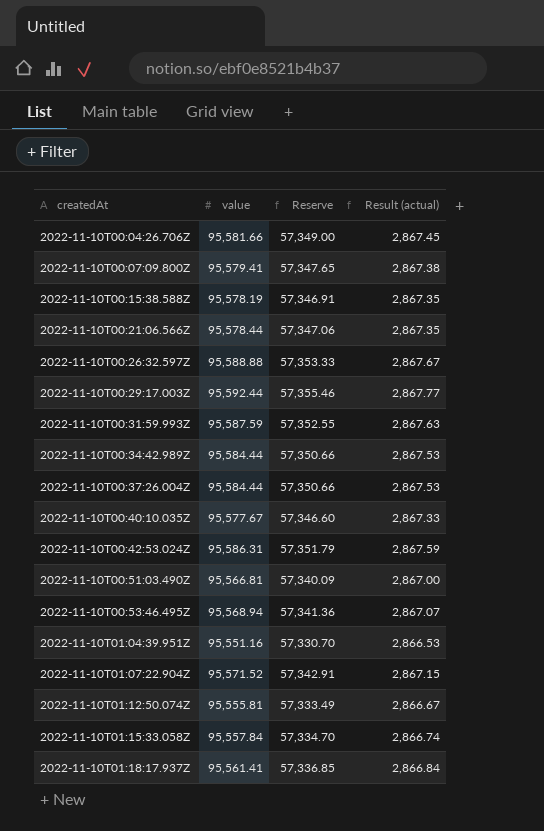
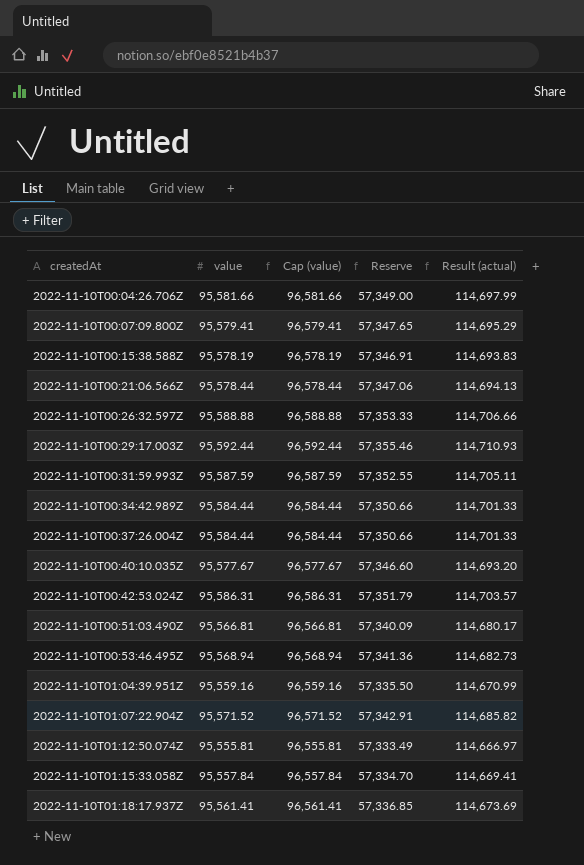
column Cap (value) | formula: none -> [value] + 1000
column Result (actual) | formula: [value] * 0.03 -> [value] * 1.2
2022-11-10T01:04:39.951Z | value: 95,551.16 -> 95,559.16
2022-11-10T01:04:39.951Z | Reserve: 57,330.70 -> 57,335.50

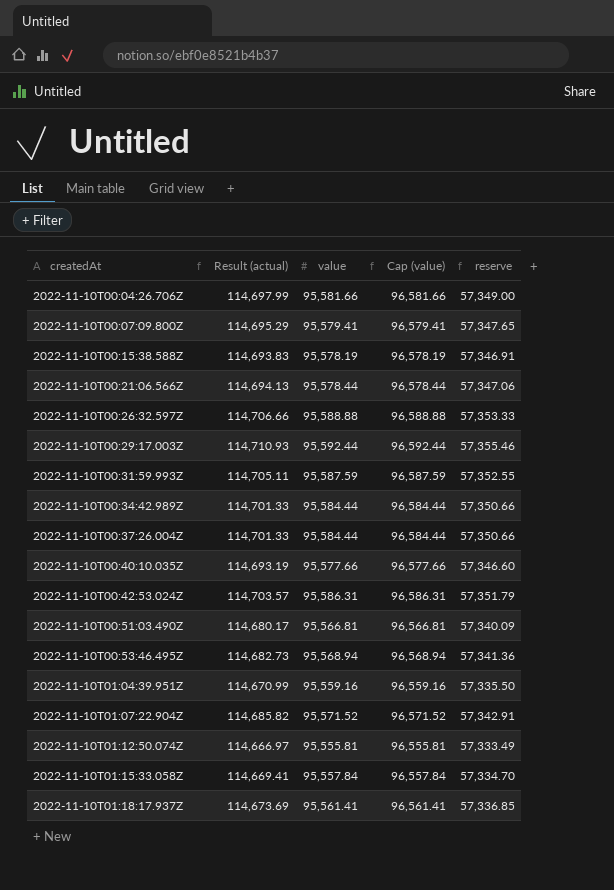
column Result (actual) | position: 5 -> 2
column name: Reserve -> reserve
2022-11-10T00:40:10.035Z | Result (actual): 114,693.20 -> 114,693.19
2022-11-10T00:40:10.035Z | value: 95,577.67 -> 95,577.66
2022-11-10T00:40:10.035Z | Cap (value): 96,577.67 -> 96,577.66

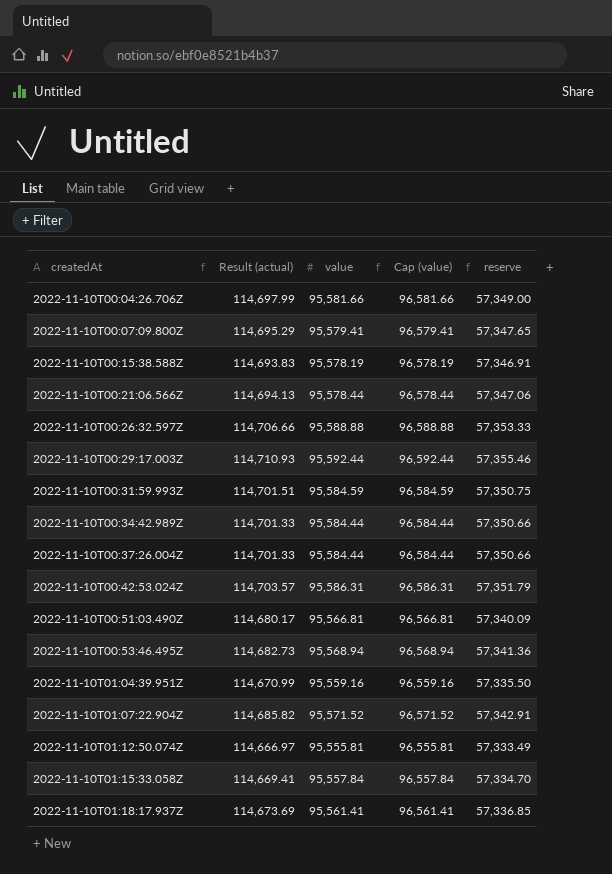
row 2022-11-10T00:40:10.035Z: 114,693.19 | 95,577.66 | 96,577.66 | 57,346.60 -> none
2022-11-10T00:31:59.993Z | Result (actual): 114,705.11 -> 114,701.51
2022-11-10T00:31:59.993Z | value: 95,587.59 -> 95,584.59
2022-11-10T00:31:59.993Z | Cap (value): 96,587.59 -> 96,584.59
2022-11-10T00:31:59.993Z | reserve: 57,352.55 -> 57,350.75

